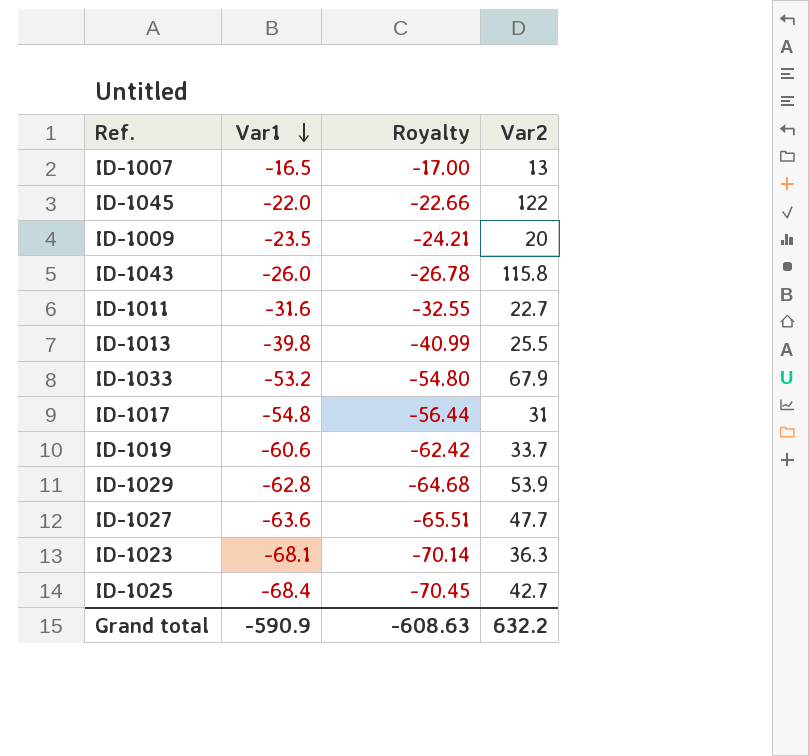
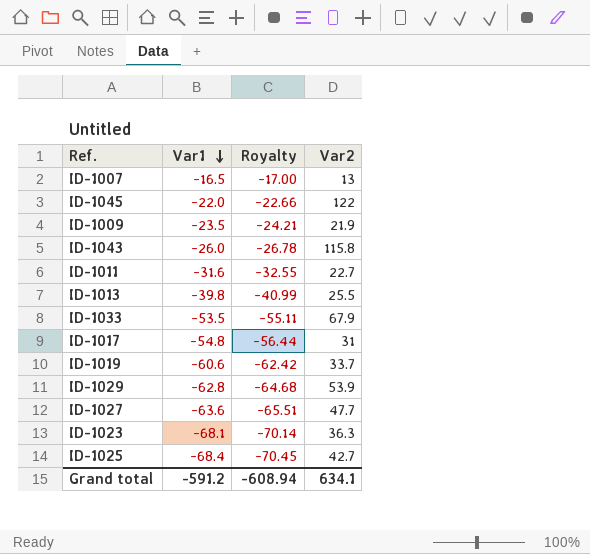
ID-1009 | Var2: 20 -> 21.9
ID-1033 | Var1: -53.2 -> -53.5
ID-1033 | Royalty: -54.80 -> -55.11
Grand total | Var1: -590.9 -> -591.2
Grand total | Royalty: -608.63 -> -608.94
Grand total | Var2: 632.2 -> 634.1

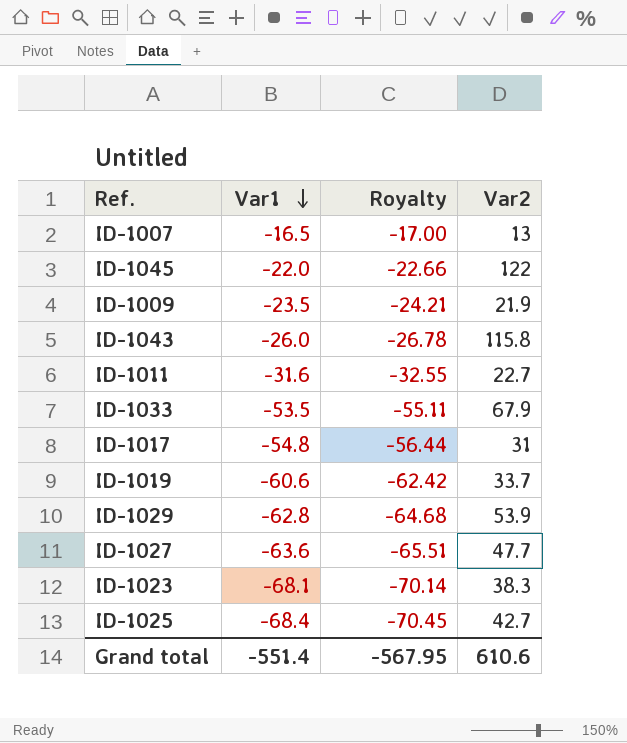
row ID-1013: -39.8 | -40.99 | 25.5 -> none
ID-1023 | Var2: 36.3 -> 38.3
Grand total | Var1: -591.2 -> -551.4
Grand total | Royalty: -608.94 -> -567.95
Grand total | Var2: 634.1 -> 610.6

